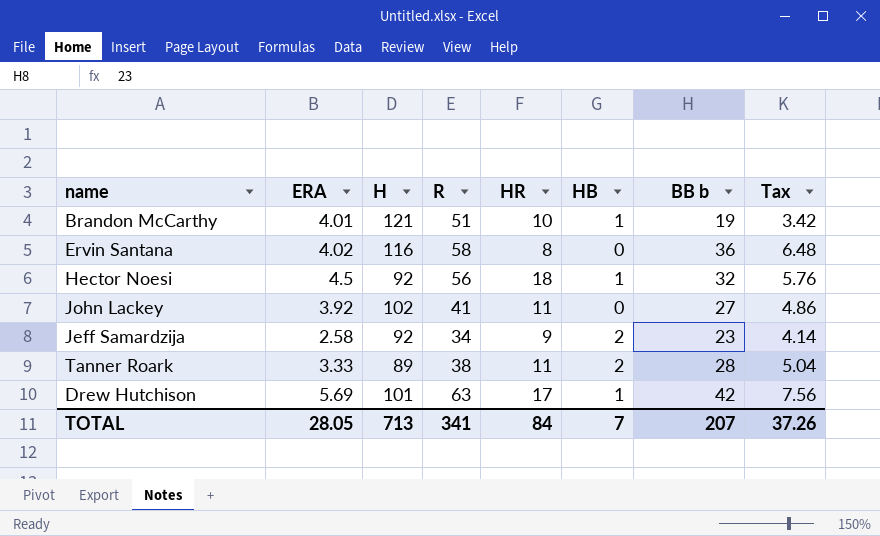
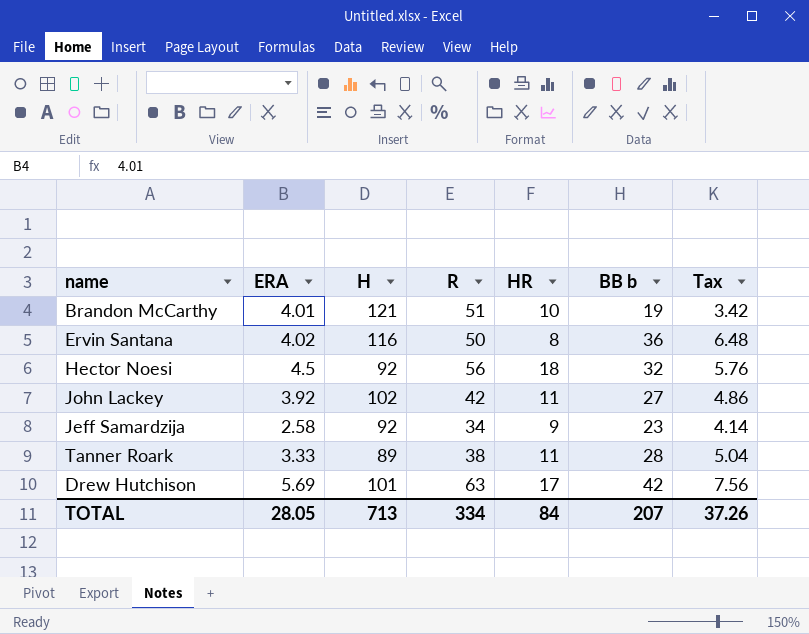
column HB | position: 6 -> none
Ervin Santana | R: 58 -> 50
John Lackey | R: 41 -> 42
TOTAL | R: 341 -> 334

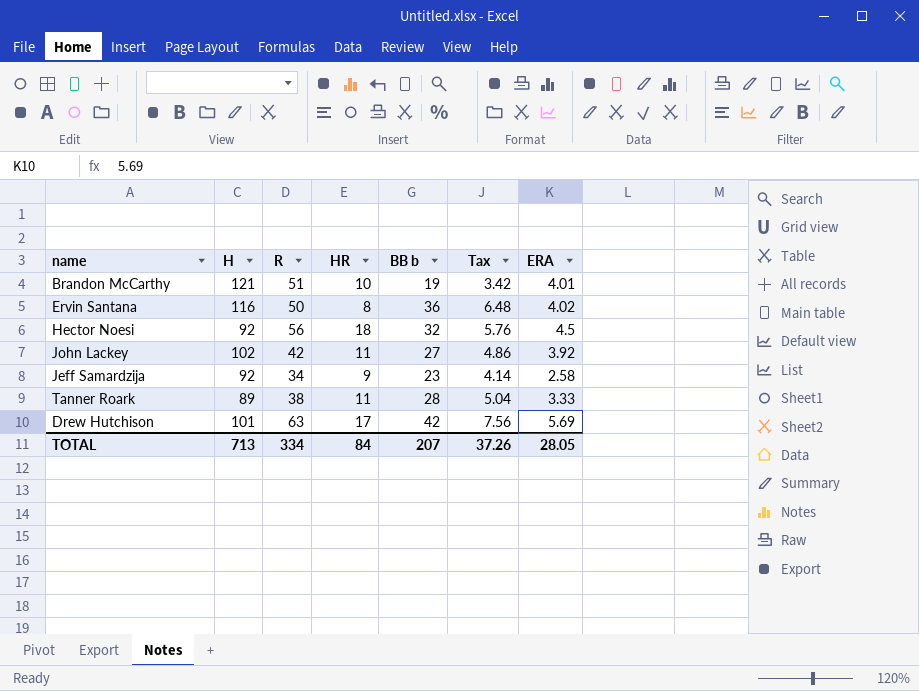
column ERA | position: 2 -> 7

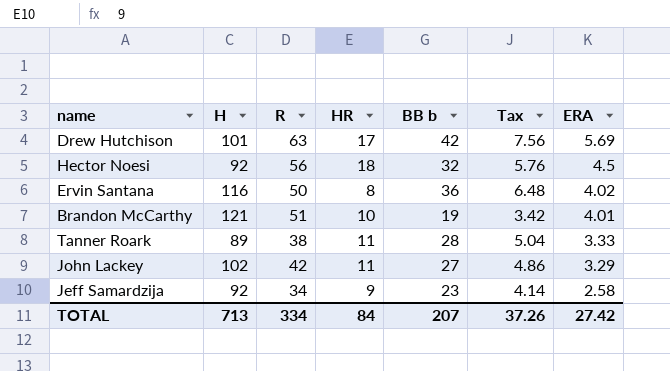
row order: none -> ERA descending
John Lackey | ERA: 3.92 -> 3.29
TOTAL | ERA: 28.05 -> 27.42

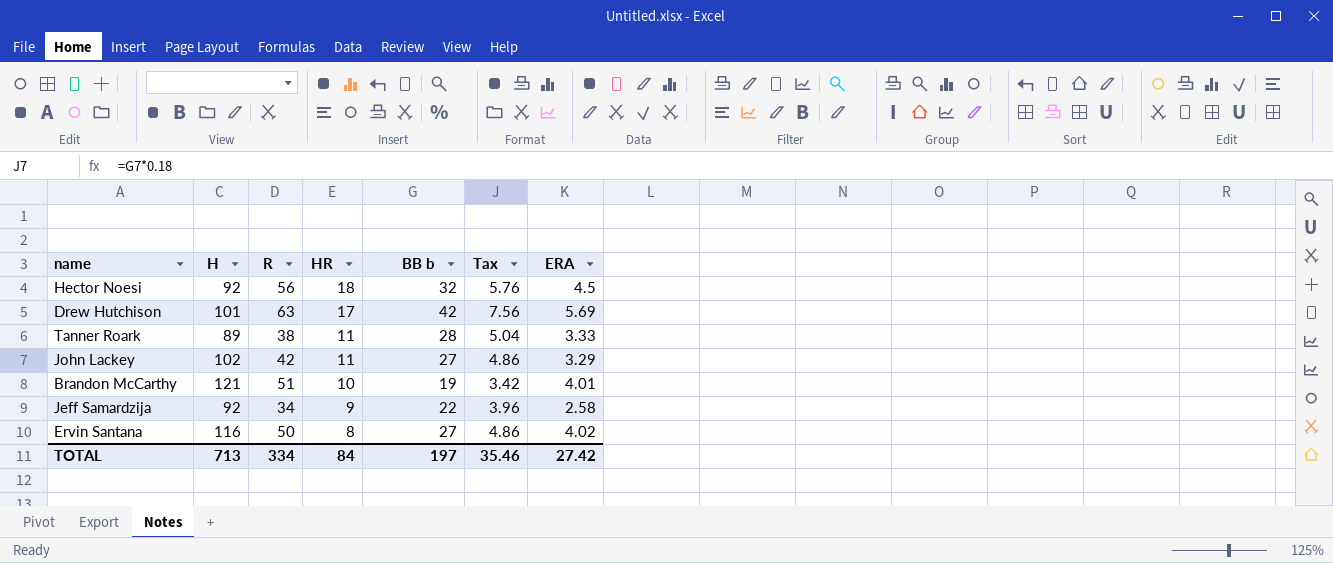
row order: ERA descending -> HR descending
Jeff Samardzija | BB b: 23 -> 22
Jeff Samardzija | Tax: 4.14 -> 3.96
Ervin Santana | BB b: 36 -> 27
Ervin Santana | Tax: 6.48 -> 4.86
TOTAL | BB b: 207 -> 197
TOTAL | Tax: 37.26 -> 35.46

